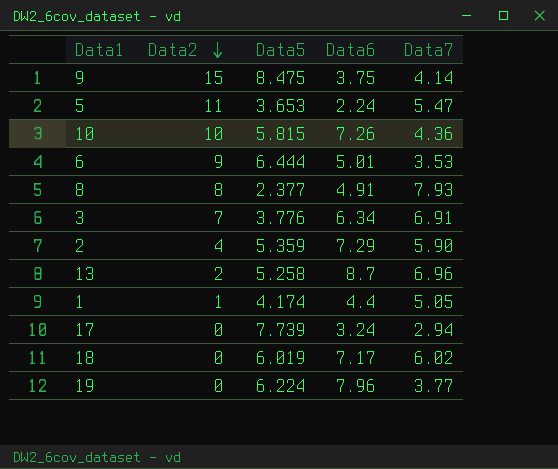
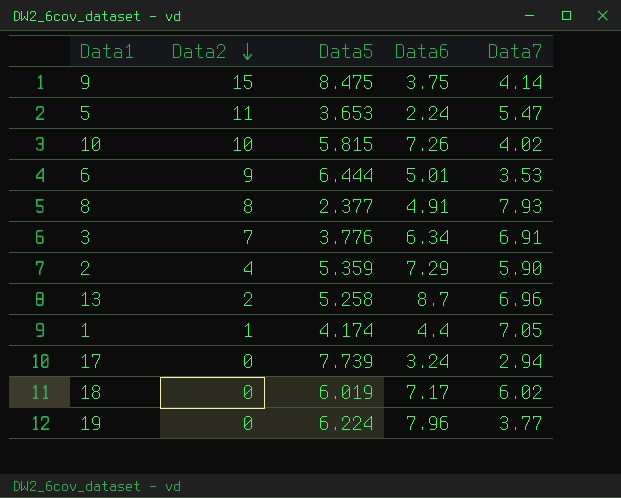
10 | Data7: 4.36 -> 4.02
1 | Data7: 5.05 -> 7.05

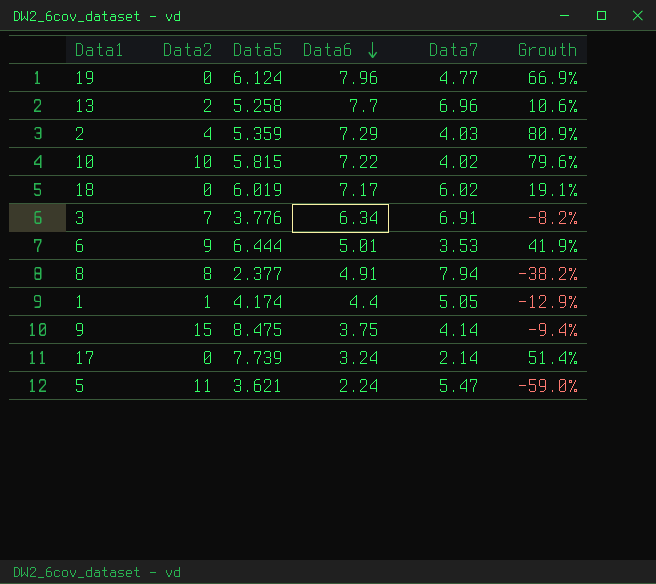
row order: Data2 descending -> Data6 descending
column Growth | formula: none -> ([Data6] - [Data7]) / [Data7]
19 | Data5: 6.224 -> 6.124
19 | Data7: 3.77 -> 4.77
13 | Data6: 8.7 -> 7.7
2 | Data7: 5.90 -> 4.03
10 | Data6: 7.26 -> 7.22
8 | Data7: 7.93 -> 7.94
1 | Data7: 7.05 -> 5.05
17 | Data7: 2.94 -> 2.14
5 | Data5: 3.653 -> 3.621

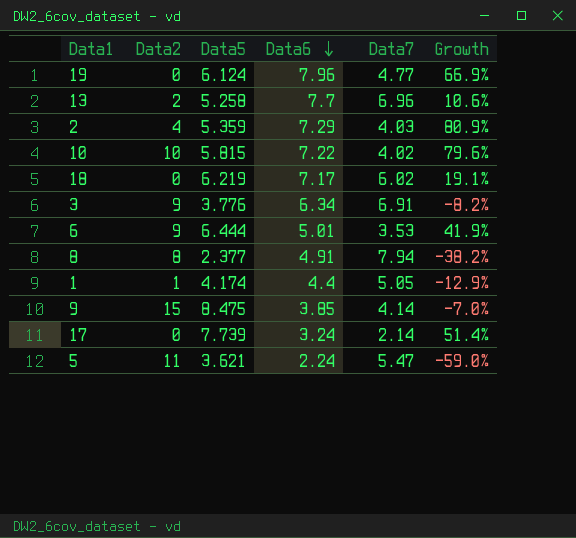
18 | Data5: 6.019 -> 6.219
3 | Data2: 7 -> 9
9 | Data6: 3.75 -> 3.85
9 | Growth: -9.4% -> -7.0%

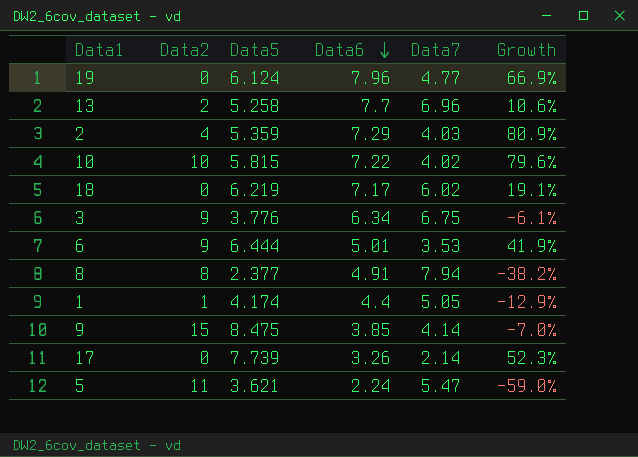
3 | Data7: 6.91 -> 6.75
3 | Growth: -8.2% -> -6.1%
17 | Data6: 3.24 -> 3.26
17 | Growth: 51.4% -> 52.3%

